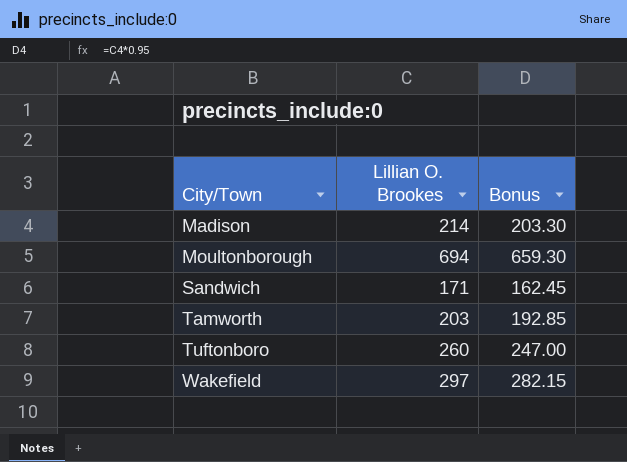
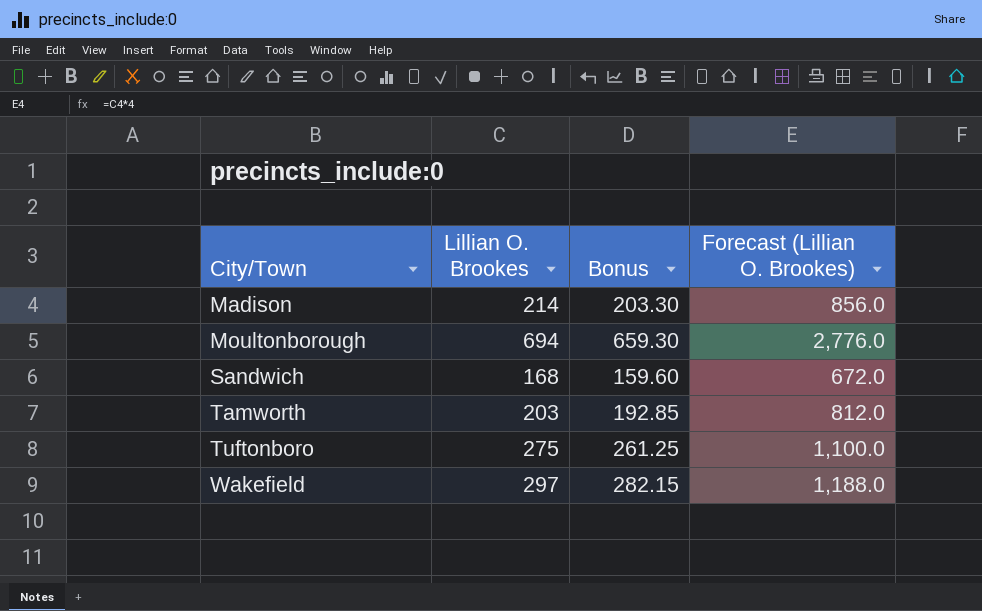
column Forecast (Lillian O. Brookes) | formula: none -> [Lillian O. Brookes] * 4
Sandwich | Lillian O. Brookes: 171 -> 168
Sandwich | Bonus: 162.45 -> 159.60
Tuftonboro | Lillian O. Brookes: 260 -> 275
Tuftonboro | Bonus: 247.00 -> 261.25

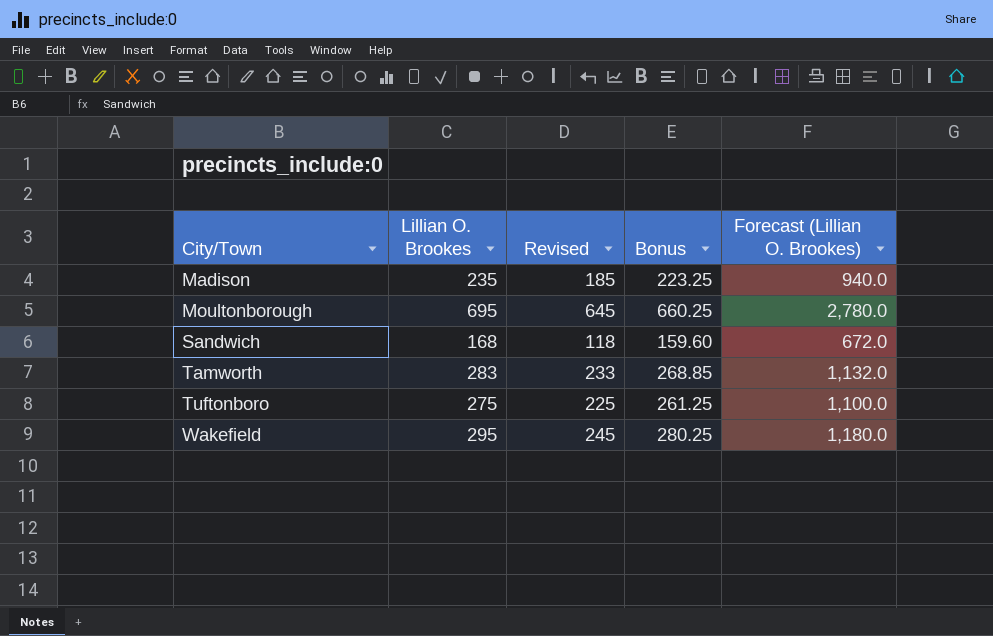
column Revised | formula: none -> [Lillian O. Brookes] - 50
Madison | Lillian O. Brookes: 214 -> 235
Madison | Bonus: 203.30 -> 223.25
Madison | Forecast (Lillian O. Brookes): 856.0 -> 940.0
Moultonborough | Lillian O. Brookes: 694 -> 695
Moultonborough | Bonus: 659.30 -> 660.25
Moultonborough | Forecast (Lillian O. Brookes): 2,776.0 -> 2,780.0
Tamworth | Lillian O. Brookes: 203 -> 283
Tamworth | Bonus: 192.85 -> 268.85
Tamworth | Forecast (Lillian O. Brookes): 812.0 -> 1,132.0
Wakefield | Lillian O. Brookes: 297 -> 295
Wakefield | Bonus: 282.15 -> 280.25
Wakefield | Forecast (Lillian O. Brookes): 1,188.0 -> 1,180.0

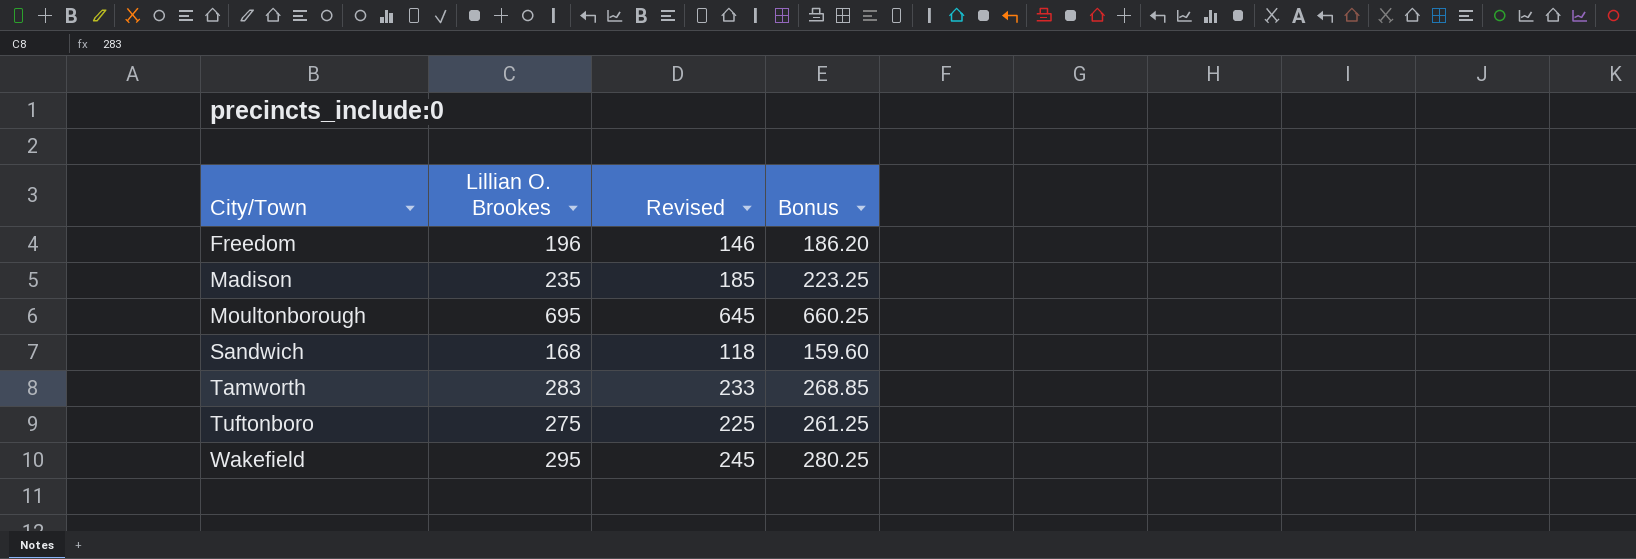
column Forecast (Lillian O. Brookes) | formula: [Lillian O. Brookes] * 4 -> none
row Freedom: none -> 196 | 146 | 186.20

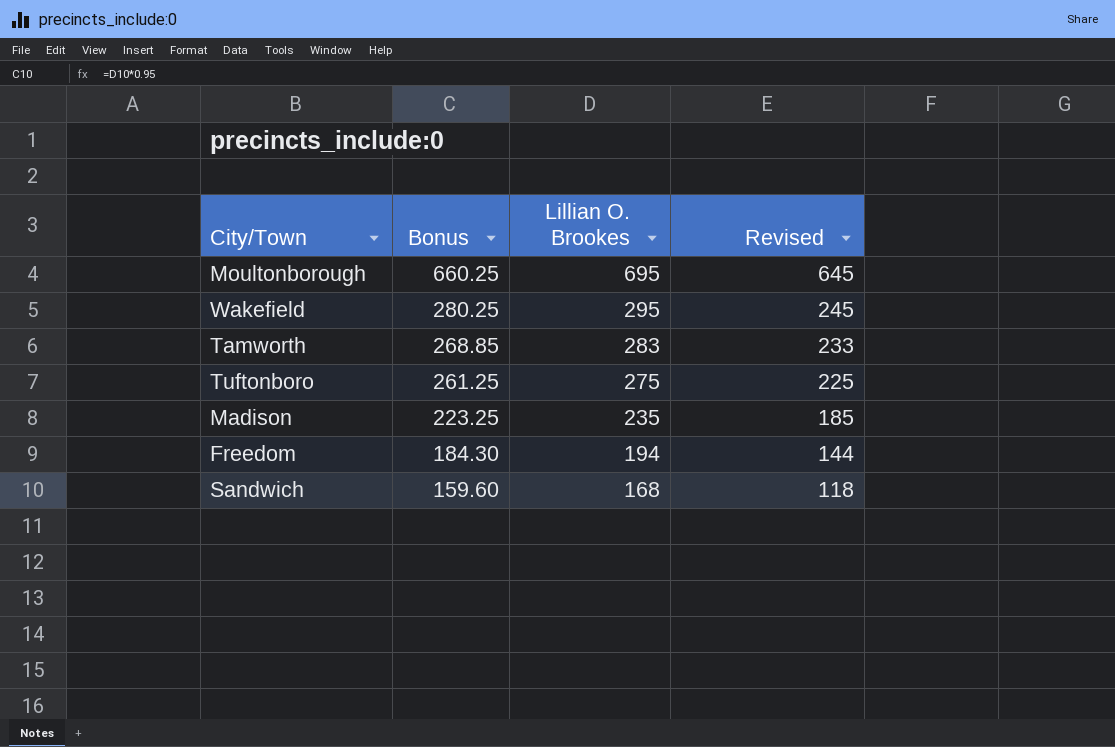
row order: City/Town ascending -> Bonus descending
column Bonus | position: 4 -> 2
Freedom | Bonus: 186.20 -> 184.30
Freedom | Lillian O. Brookes: 196 -> 194
Freedom | Revised: 146 -> 144

